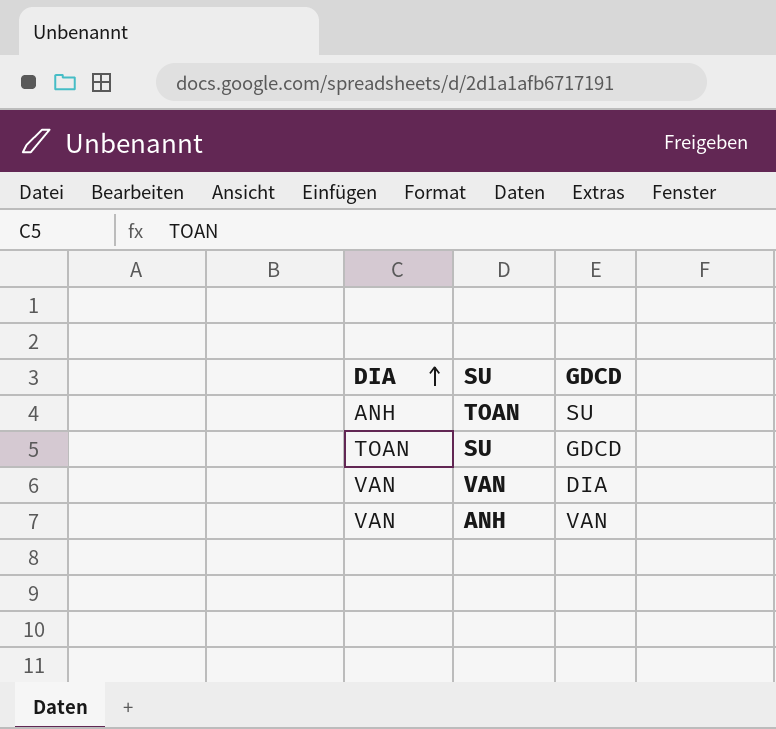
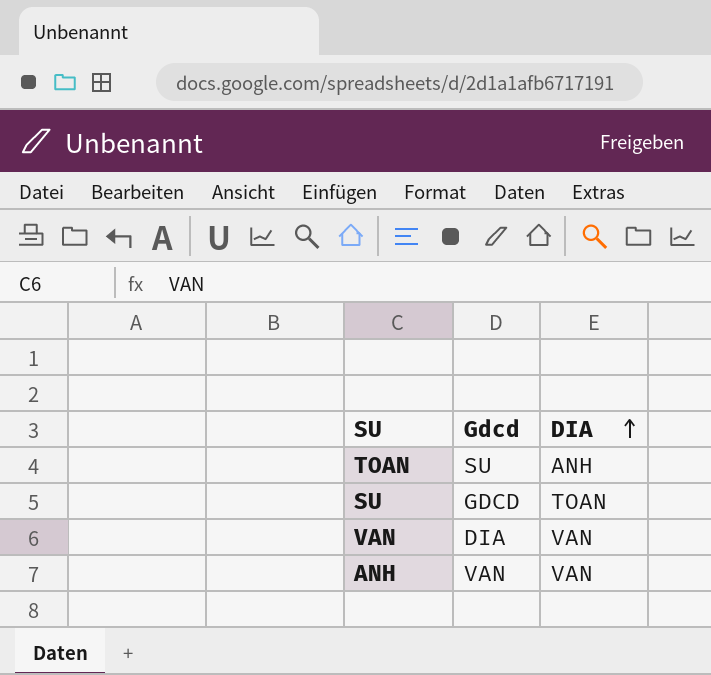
column name: GDCD -> Gdcd
column DIA | position: 1 -> 3

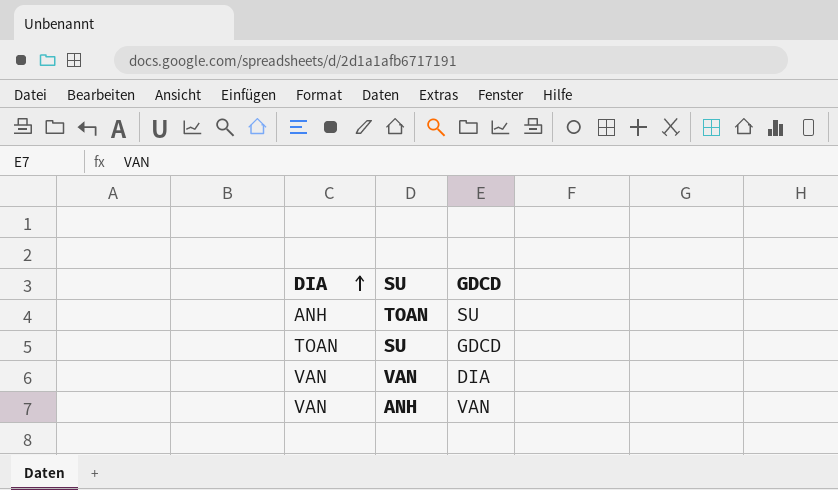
column DIA | position: 3 -> 1
column name: Gdcd -> GDCD

